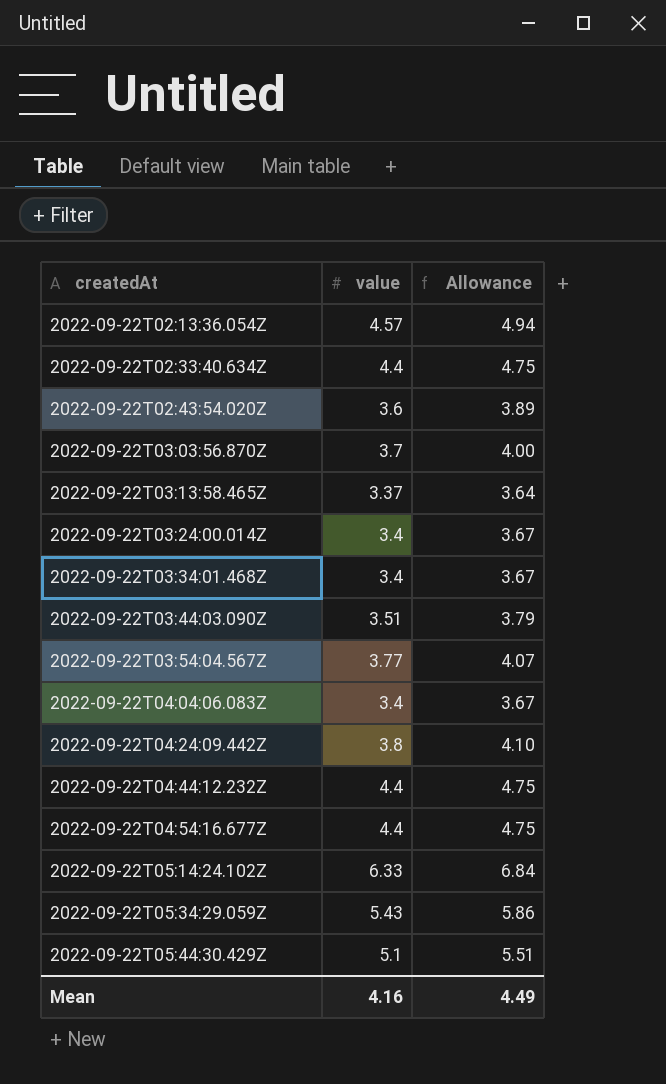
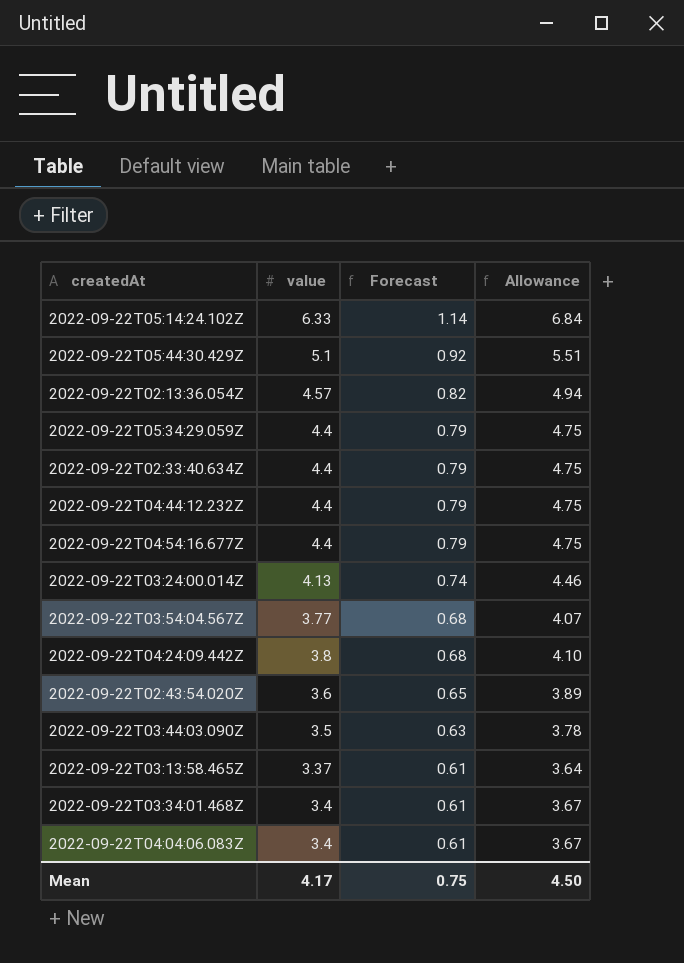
row order: createdAt ascending -> Forecast descending
column Forecast | formula: none -> [value] * 0.18
row 2022-09-22T03:03:56.870Z: 3.7 | 4.00 -> none
2022-09-22T05:34:29.059Z | value: 5.43 -> 4.4
2022-09-22T05:34:29.059Z | Allowance: 5.86 -> 4.75
2022-09-22T03:24:00.014Z | value: 3.4 -> 4.13
2022-09-22T03:24:00.014Z | Allowance: 3.67 -> 4.46
2022-09-22T03:44:03.090Z | value: 3.51 -> 3.5
2022-09-22T03:44:03.090Z | Allowance: 3.79 -> 3.78
Mean | value: 4.16 -> 4.17
Mean | Allowance: 4.49 -> 4.50

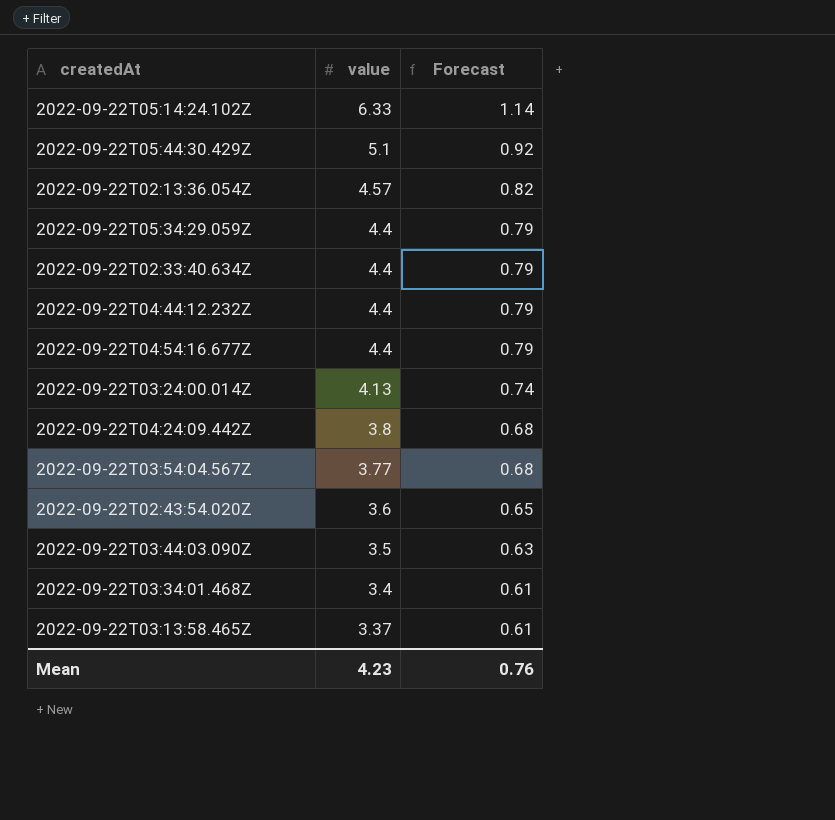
row order: Forecast descending -> value descending
column Allowance | formula: [value] * 1.08 -> none
row 2022-09-22T04:04:06.083Z: 3.4 | 0.61 | 3.67 -> none
Mean | value: 4.17 -> 4.23
Mean | Forecast: 0.75 -> 0.76

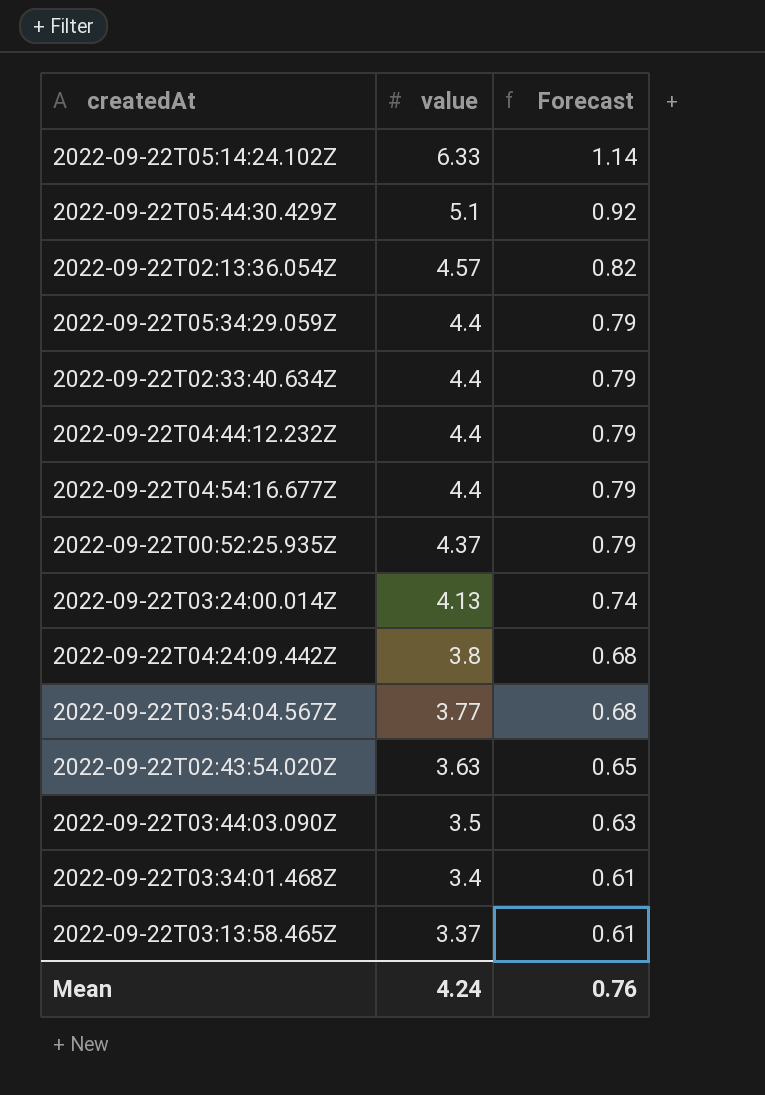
row 2022-09-22T00:52:25.935Z: none -> 4.37 | 0.79
2022-09-22T02:43:54.020Z | value: 3.6 -> 3.63
Mean | value: 4.23 -> 4.24

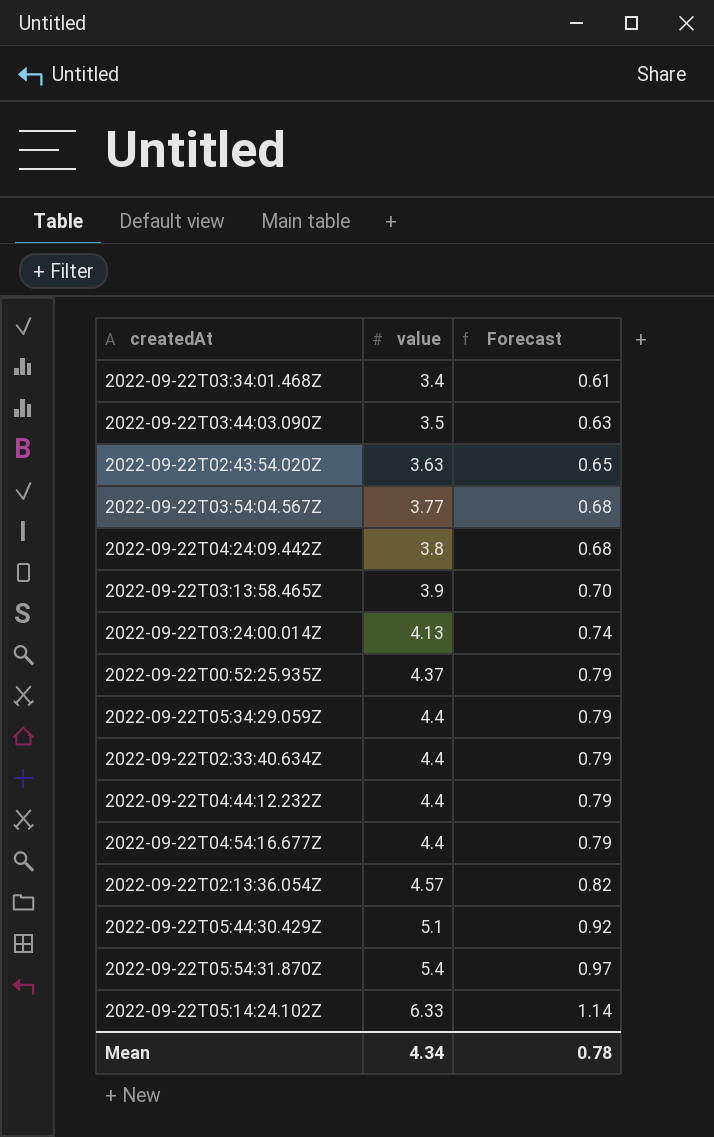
row order: value descending -> value ascending
2022-09-22T03:13:58.465Z | value: 3.37 -> 3.9
2022-09-22T03:13:58.465Z | Forecast: 0.61 -> 0.70
row 2022-09-22T05:54:31.870Z: none -> 5.4 | 0.97
Mean | value: 4.24 -> 4.34
Mean | Forecast: 0.76 -> 0.78

